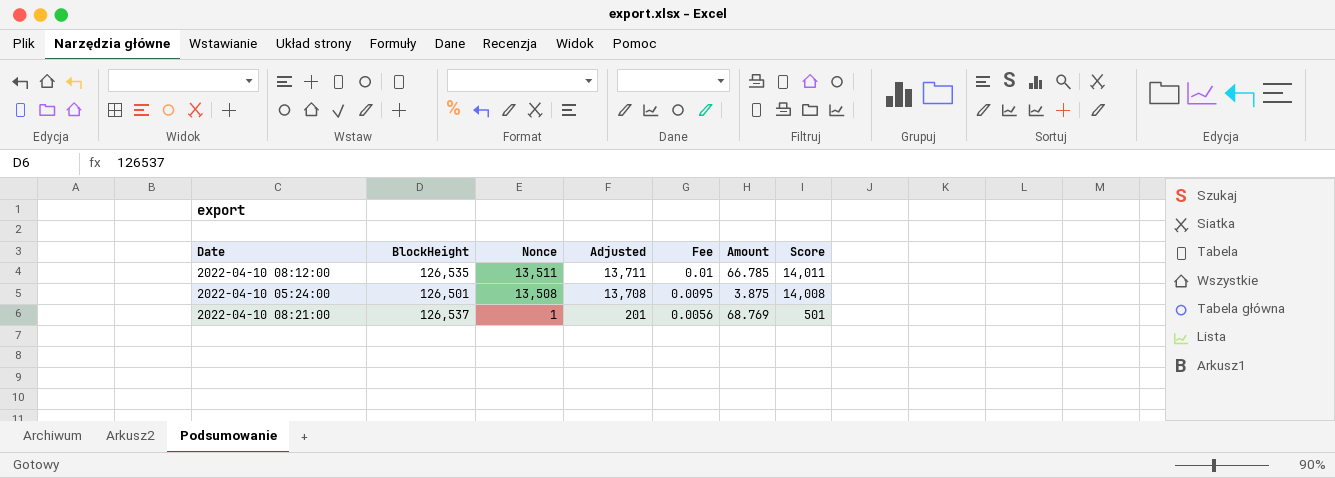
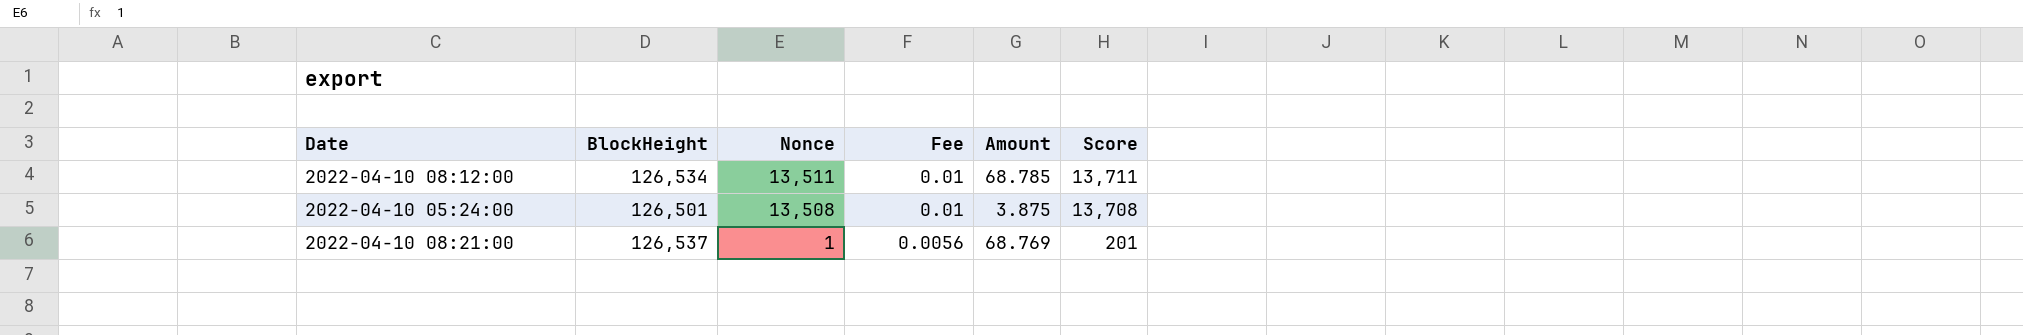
column Adjusted | formula: [Nonce] + 200 -> none
column Score | formula: [Nonce] + 500 -> [Nonce] + 200
2022-04-10 08:12:00 | BlockHeight: 126,535 -> 126,534
2022-04-10 08:12:00 | Amount: 66.785 -> 68.785
2022-04-10 05:24:00 | Fee: 0.0095 -> 0.01

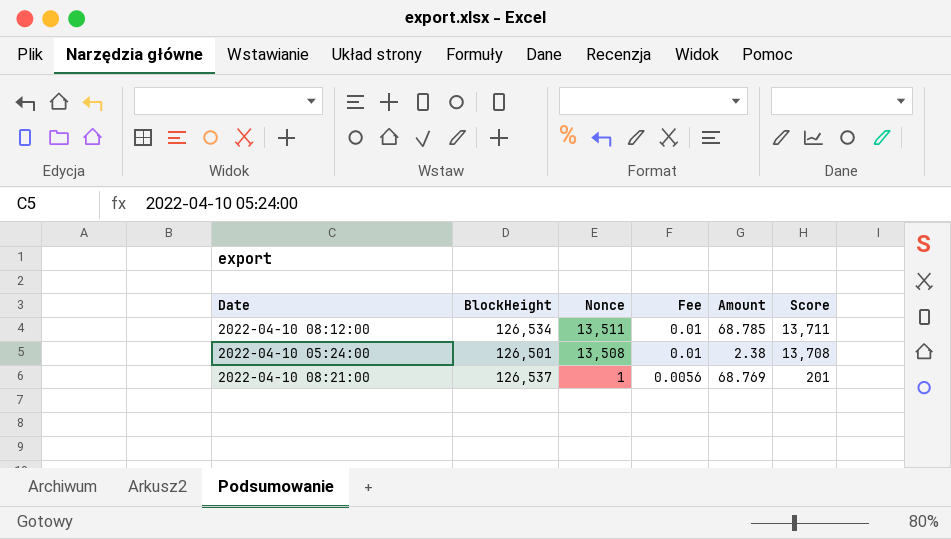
2022-04-10 05:24:00 | Amount: 3.875 -> 2.38

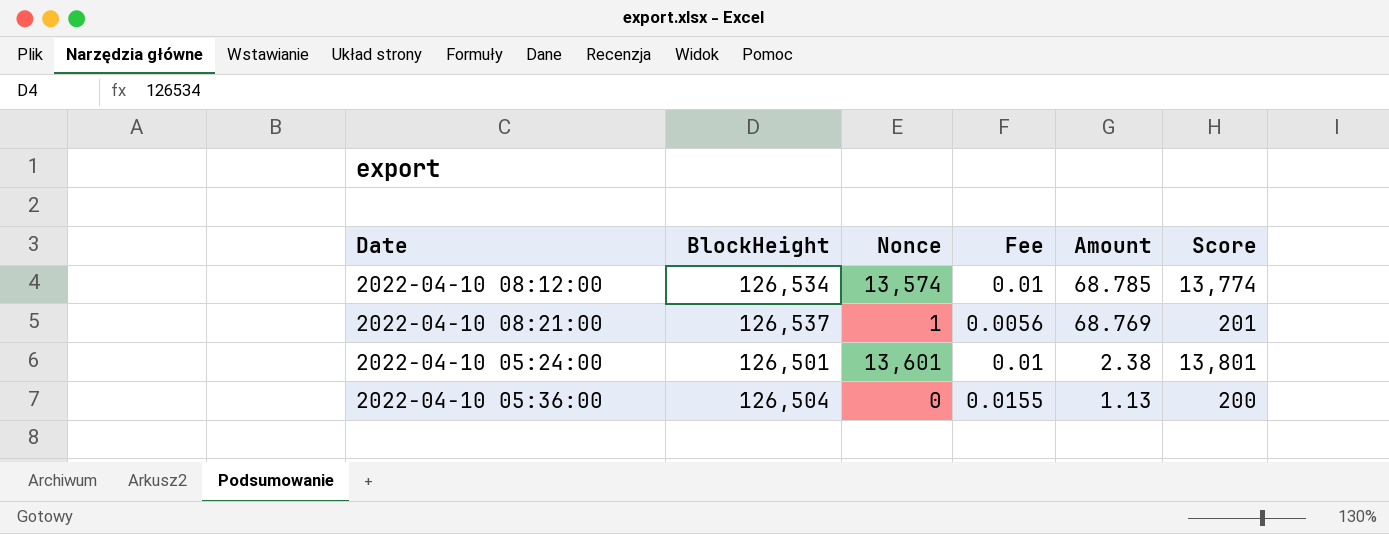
row order: Nonce descending -> Amount descending
2022-04-10 08:12:00 | Nonce: 13,511 -> 13,574
2022-04-10 08:12:00 | Score: 13,711 -> 13,774
2022-04-10 05:24:00 | Nonce: 13,508 -> 13,601
2022-04-10 05:24:00 | Score: 13,708 -> 13,801
row 2022-04-10 05:36:00: none -> 126,504 | 0 | 0.0155 | 1.13 | 200

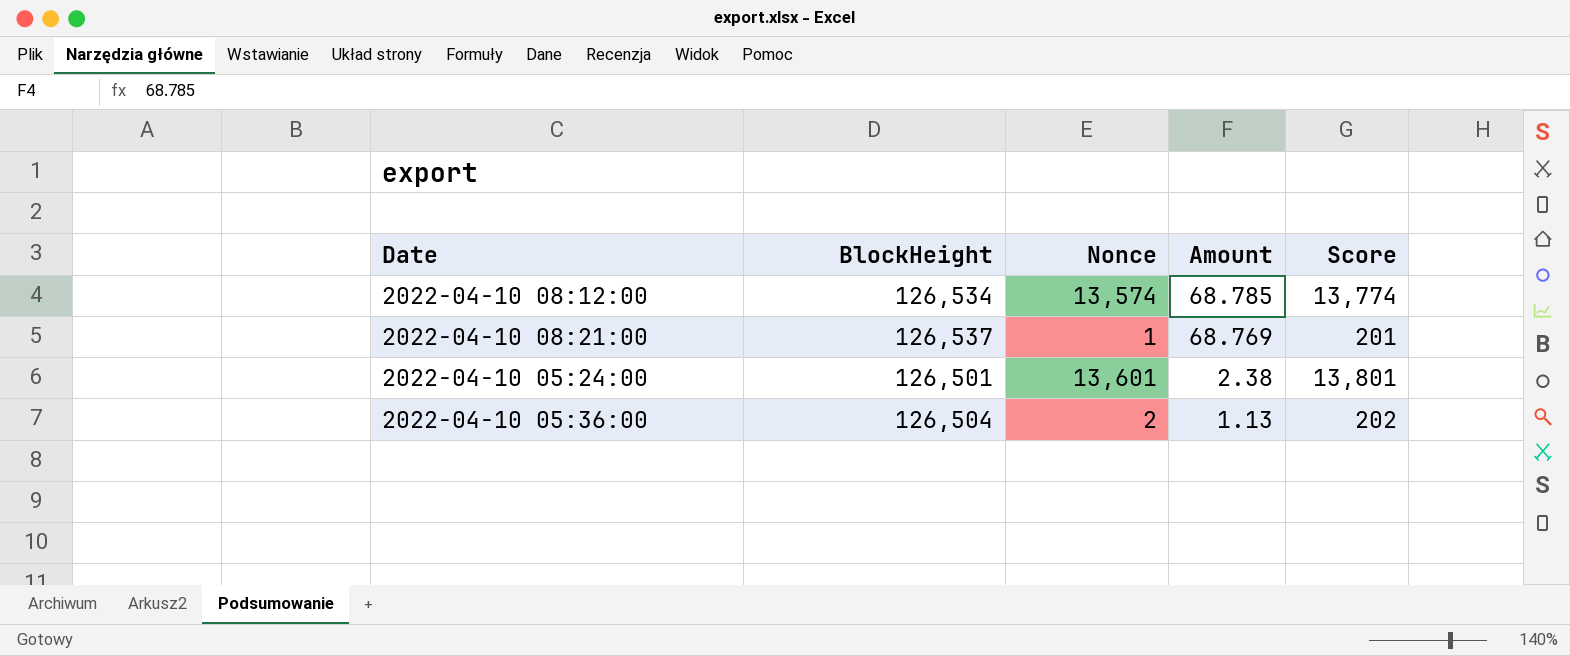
column Fee | position: 4 -> none
2022-04-10 05:36:00 | Nonce: 0 -> 2
2022-04-10 05:36:00 | Score: 200 -> 202

